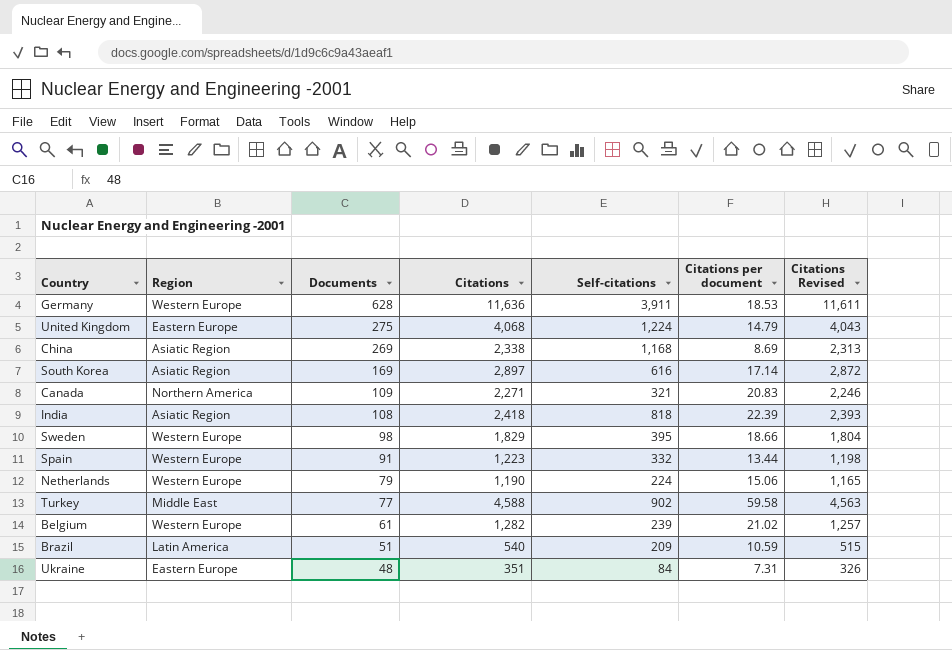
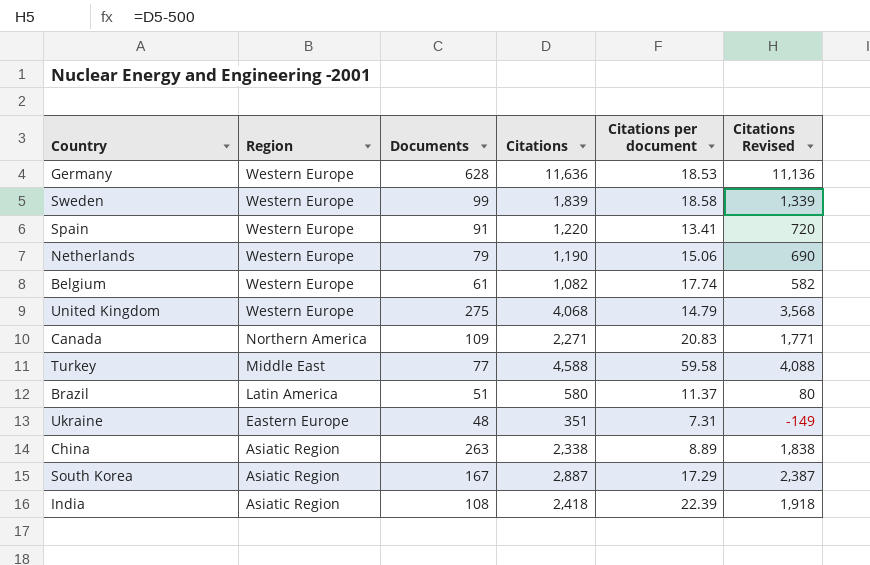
row order: Documents descending -> Region descending
column Self-citations | position: 5 -> none
column Citations Revised | formula: [Citations] - 25 -> [Citations] - 500
Sweden | Documents: 98 -> 99
Sweden | Citations: 1,829 -> 1,839
Sweden | Citations per document: 18.66 -> 18.58
Spain | Citations: 1,223 -> 1,220
Spain | Citations per document: 13.44 -> 13.41
Belgium | Citations: 1,282 -> 1,082
Belgium | Citations per document: 21.02 -> 17.74
United Kingdom | Region: Eastern Europe -> Western Europe
Brazil | Citations: 540 -> 580
Brazil | Citations per document: 10.59 -> 11.37
China | Documents: 269 -> 263
China | Citations per document: 8.69 -> 8.89
South Korea | Documents: 169 -> 167
South Korea | Citations: 2,897 -> 2,887
South Korea | Citations per document: 17.14 -> 17.29

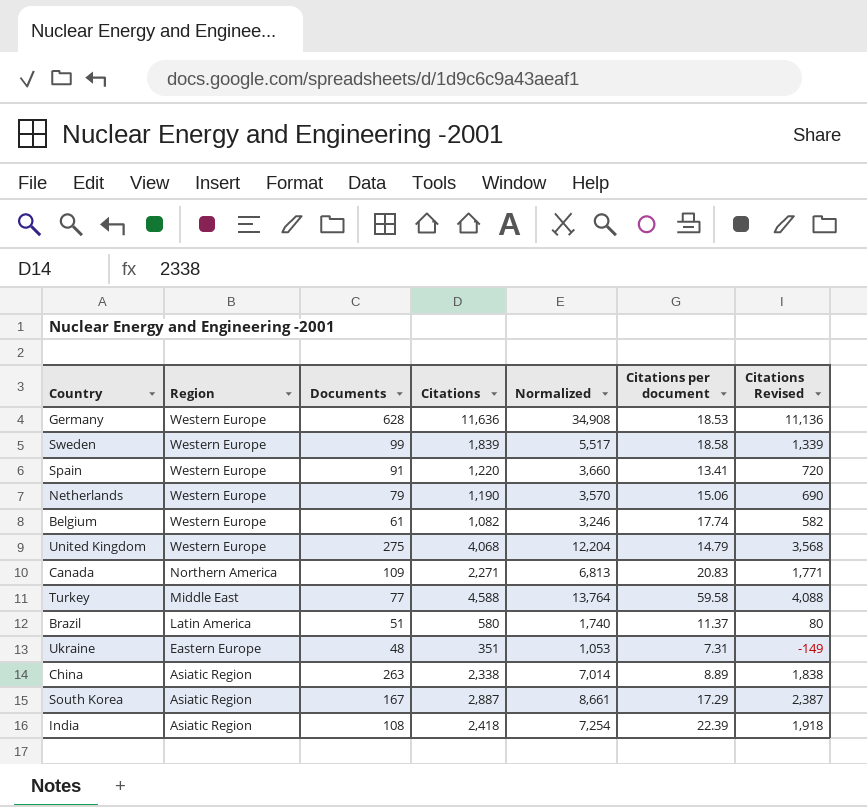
column Normalized | formula: none -> [Citations] * 3

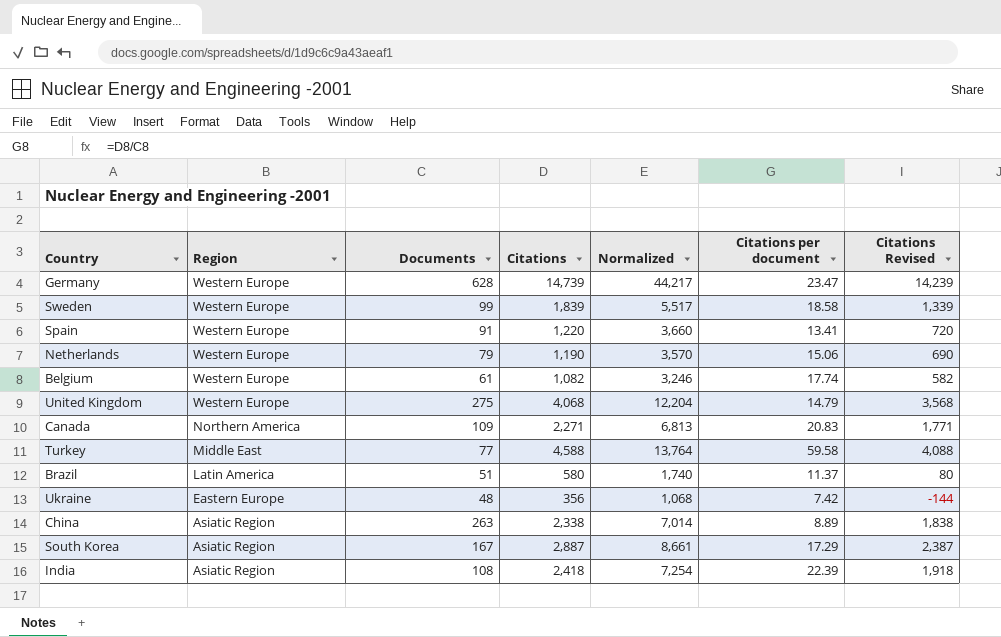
Germany | Citations: 11,636 -> 14,739
Germany | Normalized: 34,908 -> 44,217
Germany | Citations per document: 18.53 -> 23.47
Germany | Citations Revised: 11,136 -> 14,239
Ukraine | Citations: 351 -> 356
Ukraine | Normalized: 1,053 -> 1,068
Ukraine | Citations per document: 7.31 -> 7.42
Ukraine | Citations Revised: -149 -> -144

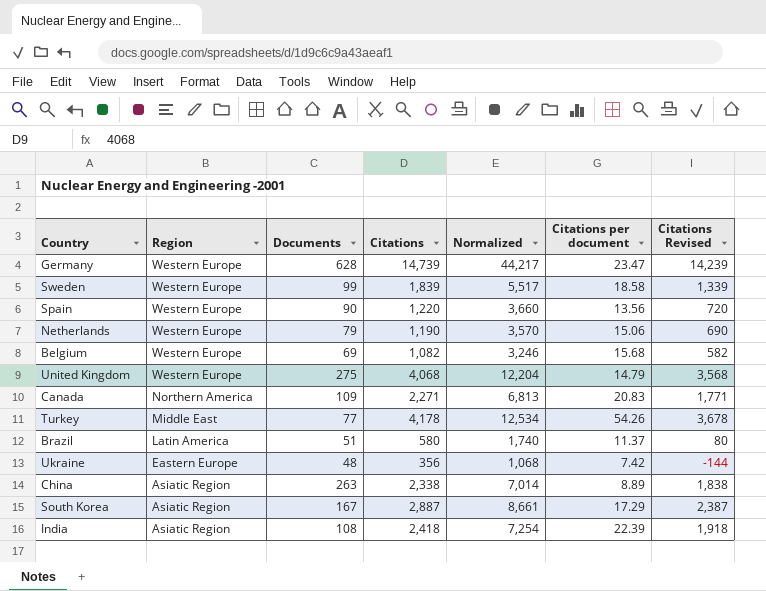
Spain | Documents: 91 -> 90
Spain | Citations per document: 13.41 -> 13.56
Belgium | Documents: 61 -> 69
Belgium | Citations per document: 17.74 -> 15.68
Turkey | Citations: 4,588 -> 4,178
Turkey | Normalized: 13,764 -> 12,534
Turkey | Citations per document: 59.58 -> 54.26
Turkey | Citations Revised: 4,088 -> 3,678

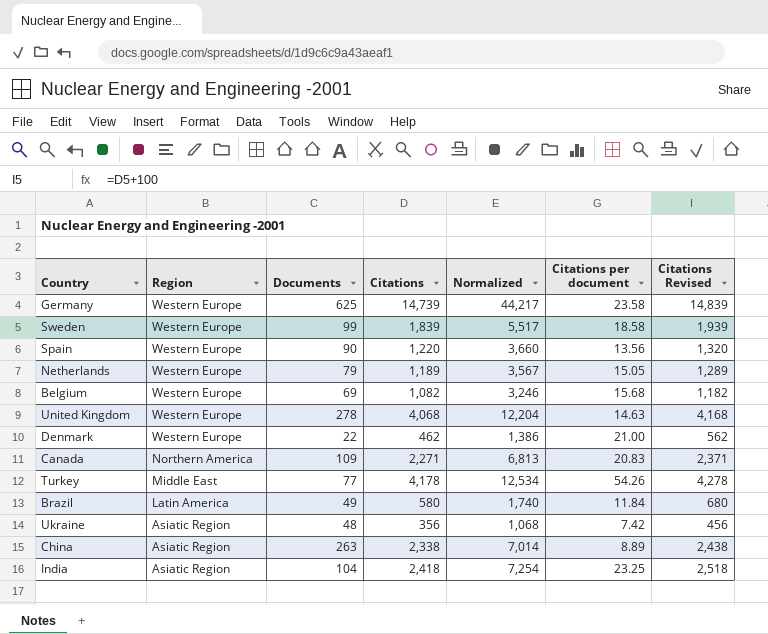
column Citations Revised | formula: [Citations] - 500 -> [Citations] + 100
row South Korea: Asiatic Region | 167 | 2,887 | 8,661 | 17.29 | 2,387 -> none
Germany | Documents: 628 -> 625
Germany | Citations per document: 23.47 -> 23.58
Netherlands | Citations: 1,190 -> 1,189
Netherlands | Normalized: 3,570 -> 3,567
Netherlands | Citations per document: 15.06 -> 15.05
United Kingdom | Documents: 275 -> 278
United Kingdom | Citations per document: 14.79 -> 14.63
row Denmark: none -> Western Europe | 22 | 462 | 1,386 | 21.00 | 562
Brazil | Documents: 51 -> 49
Brazil | Citations per document: 11.37 -> 11.84
Ukraine | Region: Eastern Europe -> Asiatic Region
India | Documents: 108 -> 104
India | Citations per document: 22.39 -> 23.25

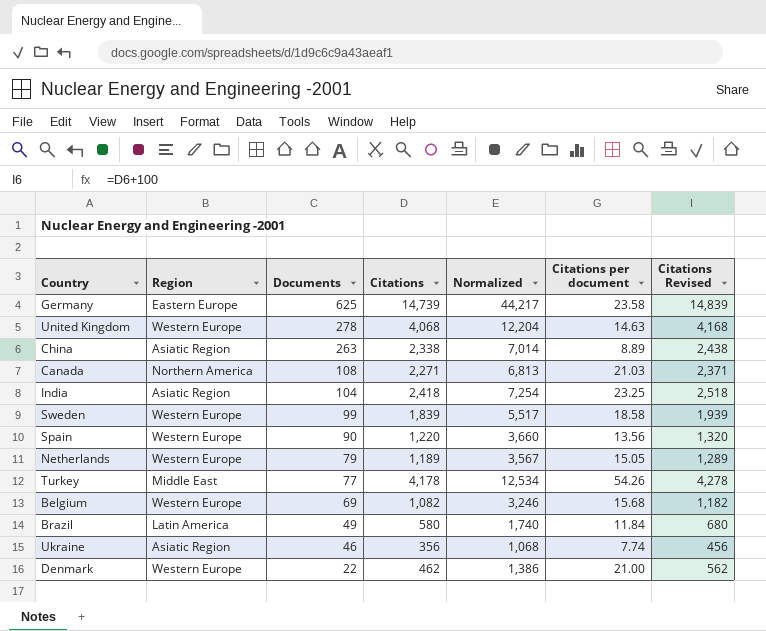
row order: Region descending -> Documents descending
Germany | Region: Western Europe -> Eastern Europe
Canada | Documents: 109 -> 108
Canada | Citations per document: 20.83 -> 21.03
Ukraine | Documents: 48 -> 46
Ukraine | Citations per document: 7.42 -> 7.74

